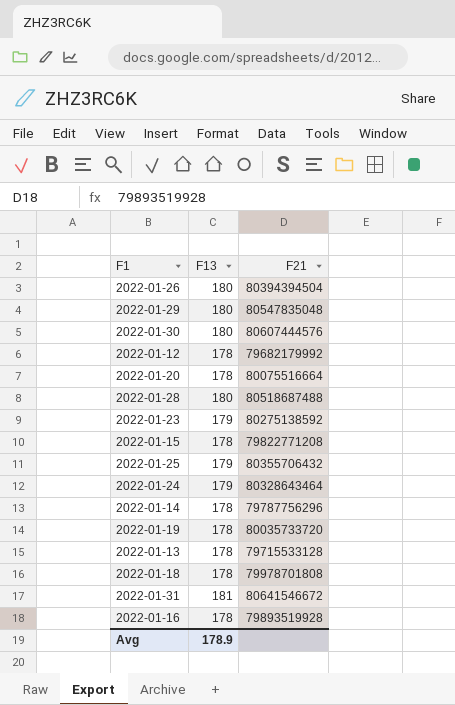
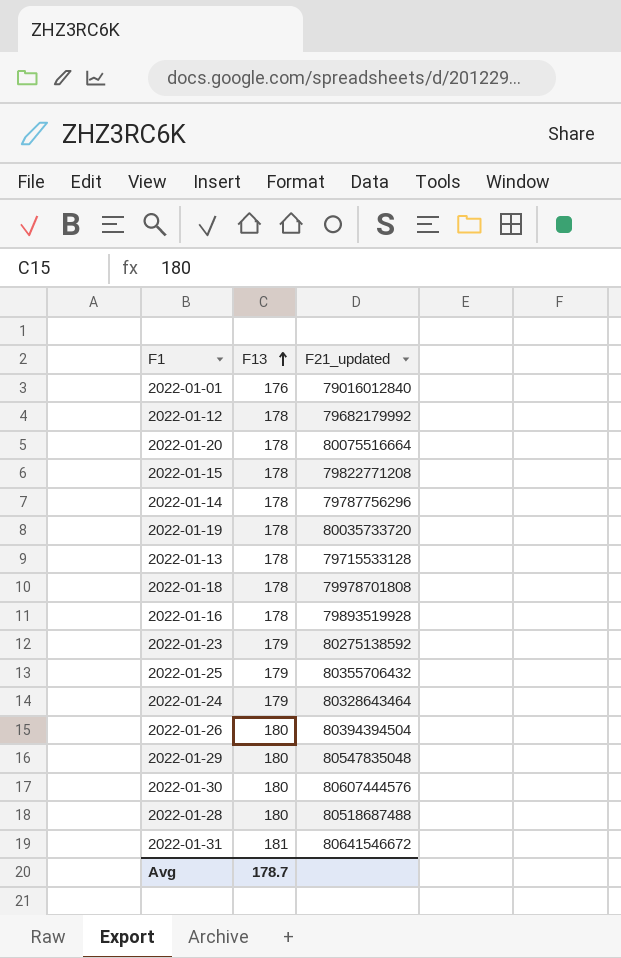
row order: none -> F13 ascending
column name: F21 -> F21_updated
row 2022-01-01: none -> 176 | 79016012840
Avg | F13: 178.9 -> 178.7

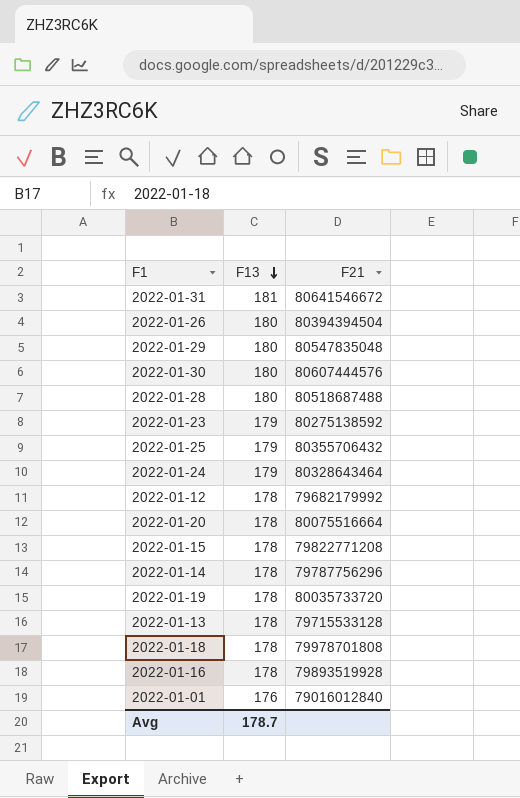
row order: F13 ascending -> F13 descending
column name: F21_updated -> F21

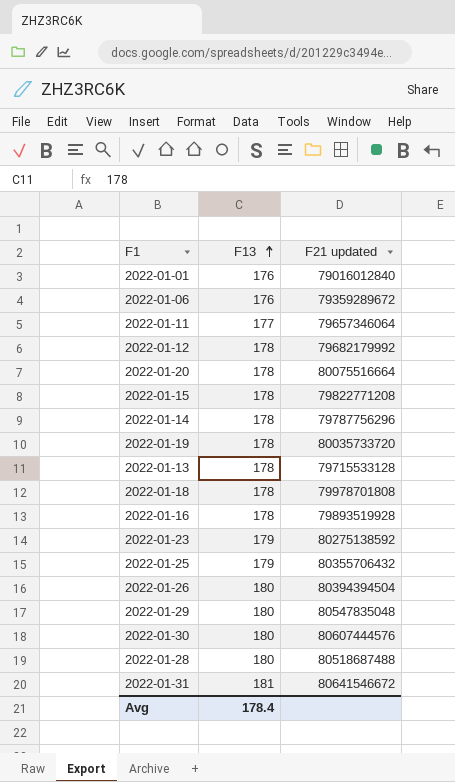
row order: F13 descending -> F13 ascending
column name: F21 -> F21 updated
row 2022-01-24: 179 | 80328643464 -> none
row 2022-01-06: none -> 176 | 79359289672
row 2022-01-11: none -> 177 | 79657346064
Avg | F13: 178.7 -> 178.4

